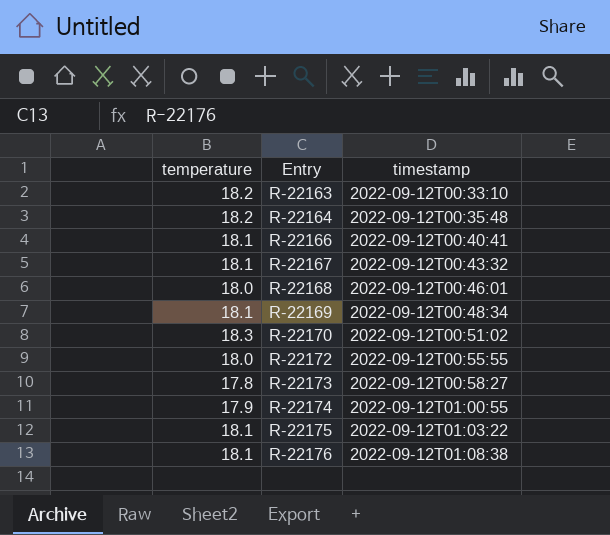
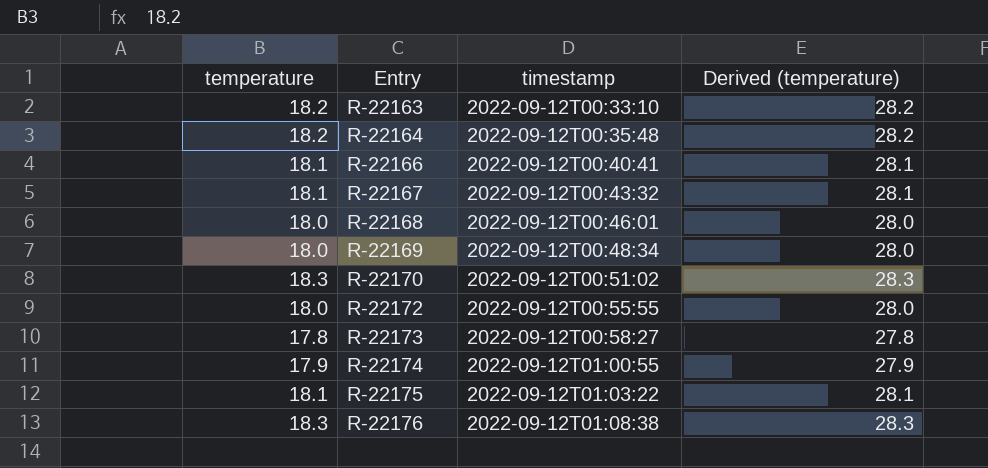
column Derived (temperature) | formula: none -> [temperature] + 10
R-22169 | temperature: 18.1 -> 18.0
R-22176 | temperature: 18.1 -> 18.3

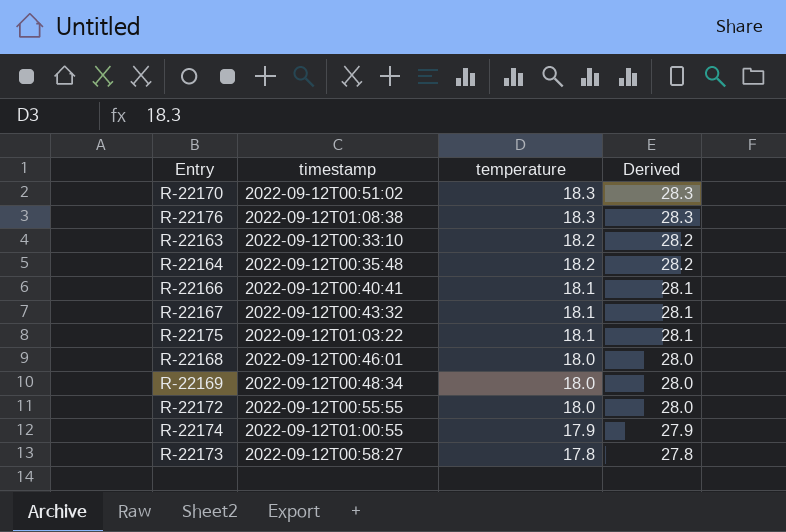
row order: Entry ascending -> temperature descending
column temperature | position: 1 -> 3
column name: Derived (temperature) -> Derived

